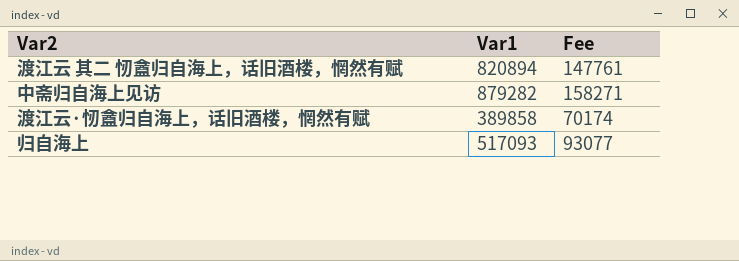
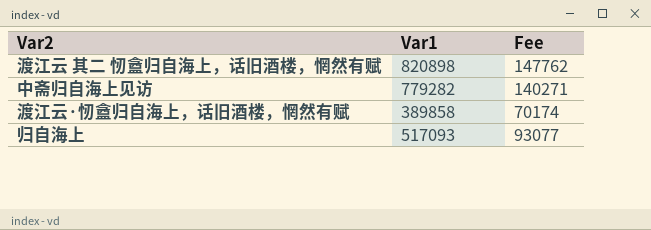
渡江云 其二 㣼盦归自海上，话旧酒楼，惘然有赋 | Var1: 820894 -> 820898
渡江云 其二 㣼盦归自海上，话旧酒楼，惘然有赋 | Fee: 147761 -> 147762
中斋归自海上见访 | Var1: 879282 -> 779282
中斋归自海上见访 | Fee: 158271 -> 140271

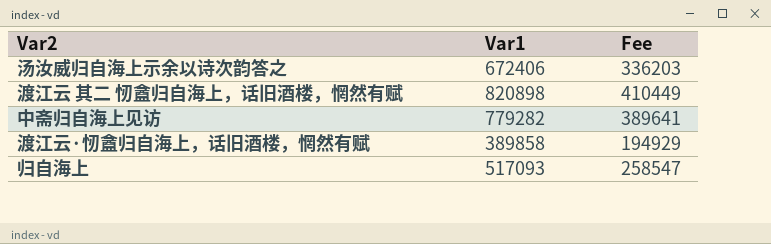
column Fee | formula: [Var1] * 0.18 -> [Var1] * 0.5
row 汤汝威归自海上示余以诗次韵答之: none -> 672406 | 336203

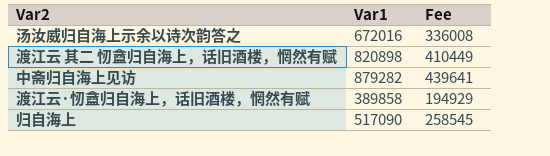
汤汝威归自海上示余以诗次韵答之 | Var1: 672406 -> 672016
汤汝威归自海上示余以诗次韵答之 | Fee: 336203 -> 336008
中斋归自海上见访 | Var1: 779282 -> 879282
中斋归自海上见访 | Fee: 389641 -> 439641
归自海上 | Var1: 517093 -> 517090
归自海上 | Fee: 258547 -> 258545

